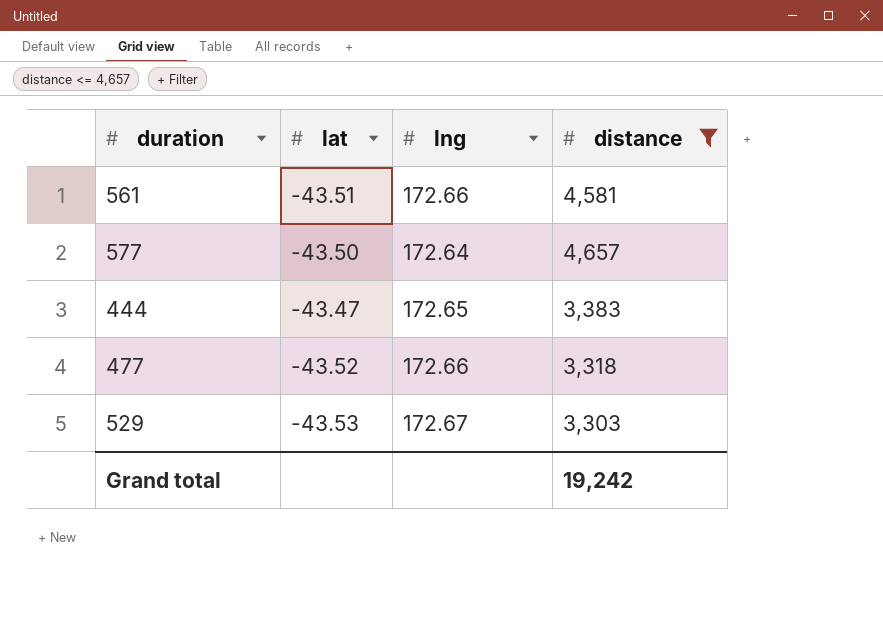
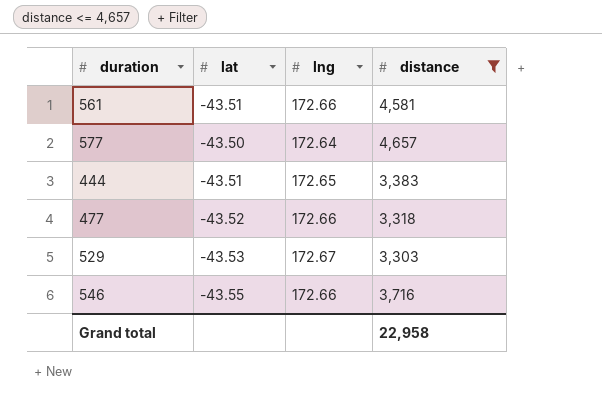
444 | lat: -43.47 -> -43.51
row 546: none -> -43.55 | 172.66 | 3,716
Grand total | distance: 19,242 -> 22,958

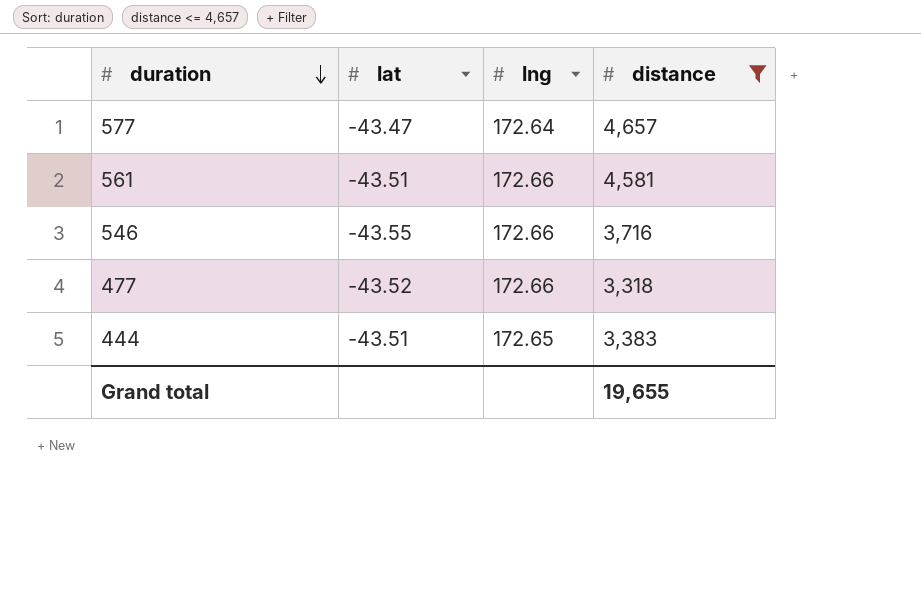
row order: none -> duration descending
row 529: -43.53 | 172.67 | 3,303 -> none
577 | lat: -43.50 -> -43.47
Grand total | distance: 22,958 -> 19,655

